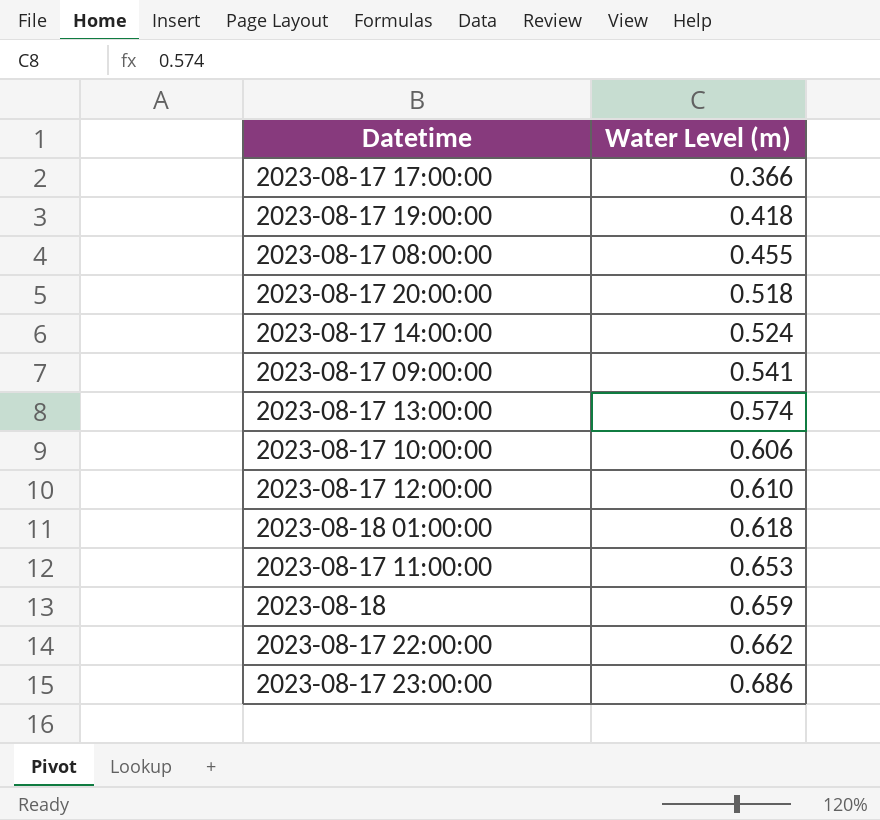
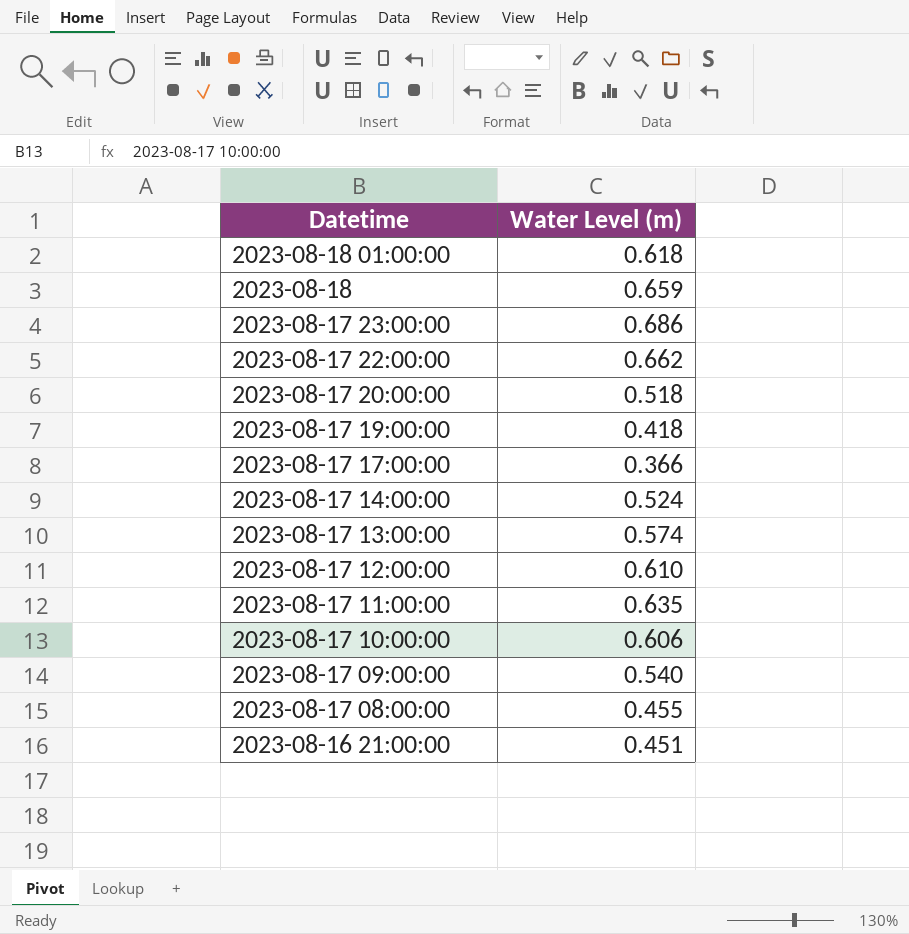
row order: Water Level (m) ascending -> Datetime descending
2023-08-17 11:00:00 | Water Level (m): 0.653 -> 0.635
2023-08-17 09:00:00 | Water Level (m): 0.541 -> 0.540
row 2023-08-16 21:00:00: none -> 0.451

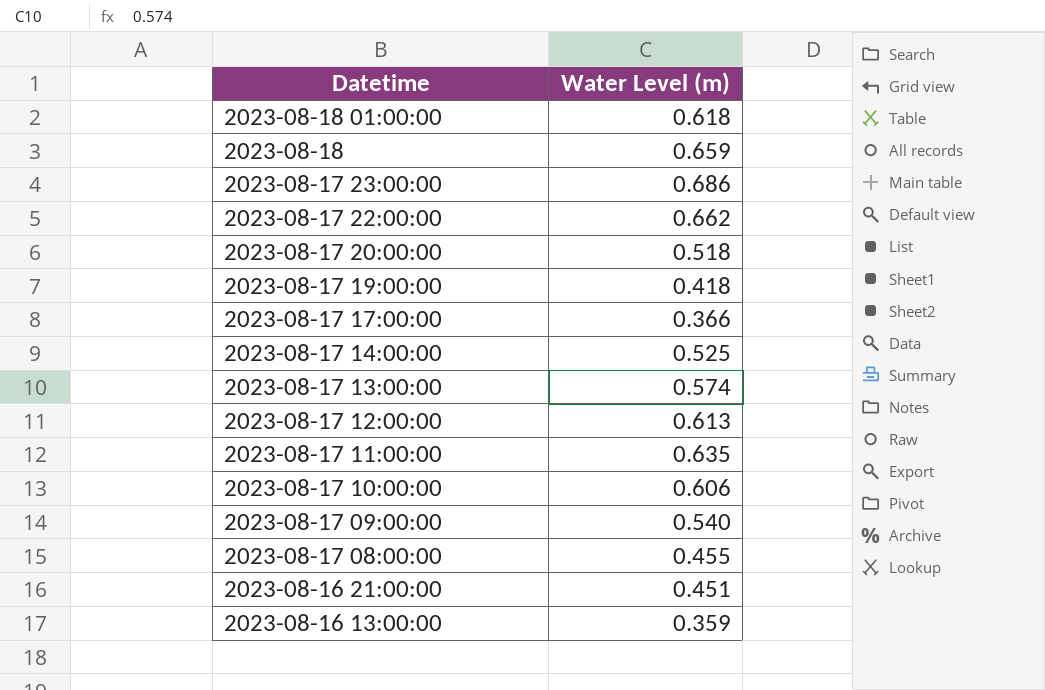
2023-08-17 14:00:00 | Water Level (m): 0.524 -> 0.525
2023-08-17 12:00:00 | Water Level (m): 0.610 -> 0.613
row 2023-08-16 13:00:00: none -> 0.359

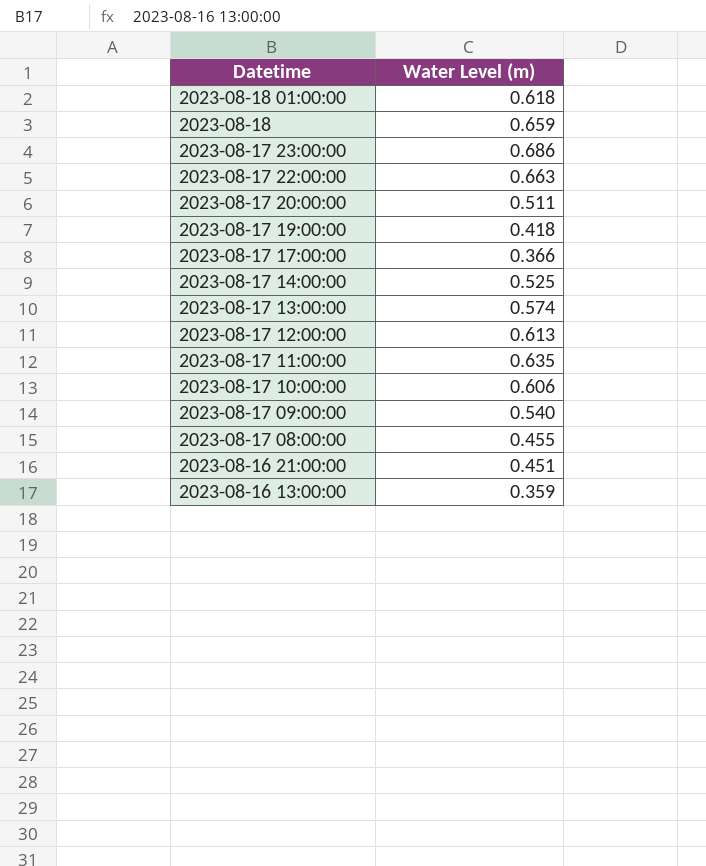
2023-08-17 22:00:00 | Water Level (m): 0.662 -> 0.663
2023-08-17 20:00:00 | Water Level (m): 0.518 -> 0.511

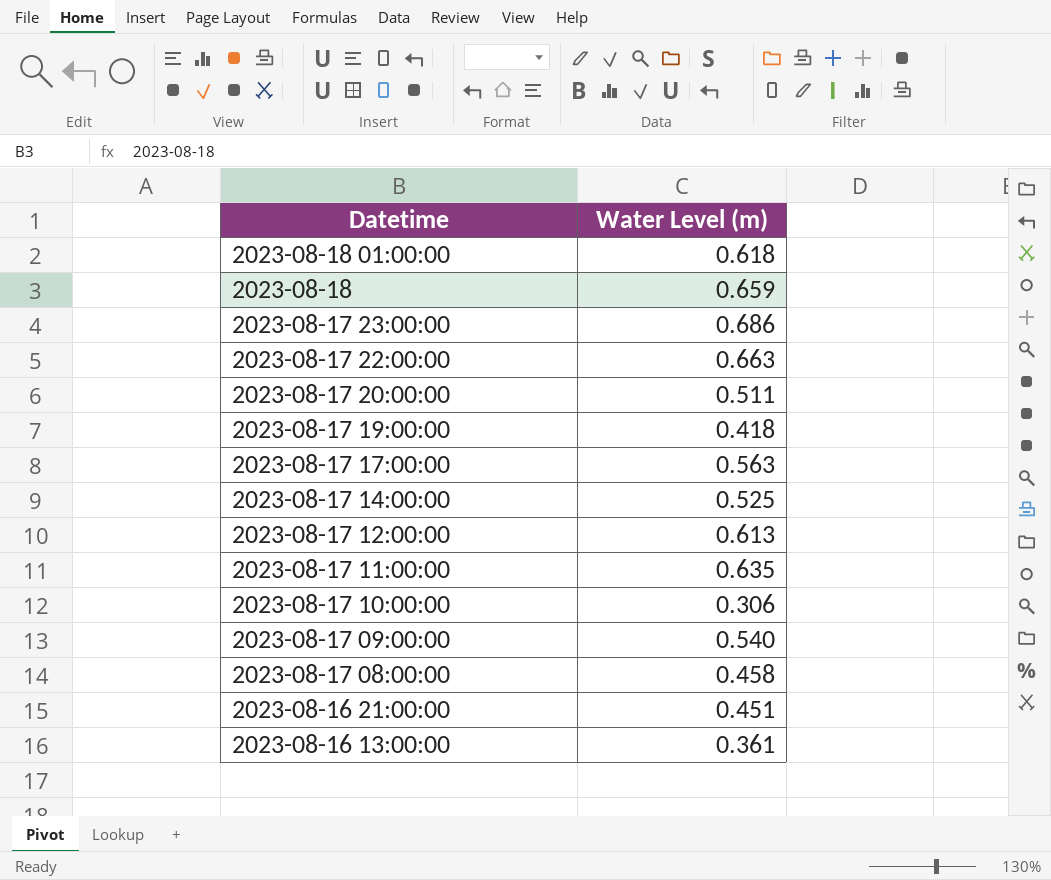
row 2023-08-17 13:00:00: 0.574 -> none
2023-08-17 17:00:00 | Water Level (m): 0.366 -> 0.563
2023-08-17 10:00:00 | Water Level (m): 0.606 -> 0.306
2023-08-17 08:00:00 | Water Level (m): 0.455 -> 0.458
2023-08-16 13:00:00 | Water Level (m): 0.359 -> 0.361

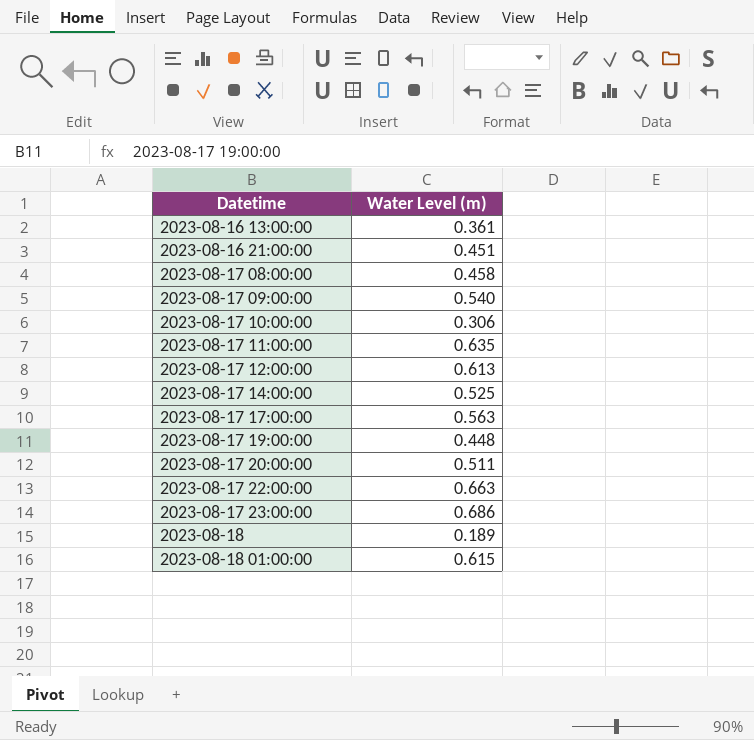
row order: Datetime descending -> Datetime ascending
2023-08-17 19:00:00 | Water Level (m): 0.418 -> 0.448
2023-08-18 | Water Level (m): 0.659 -> 0.189
2023-08-18 01:00:00 | Water Level (m): 0.618 -> 0.615

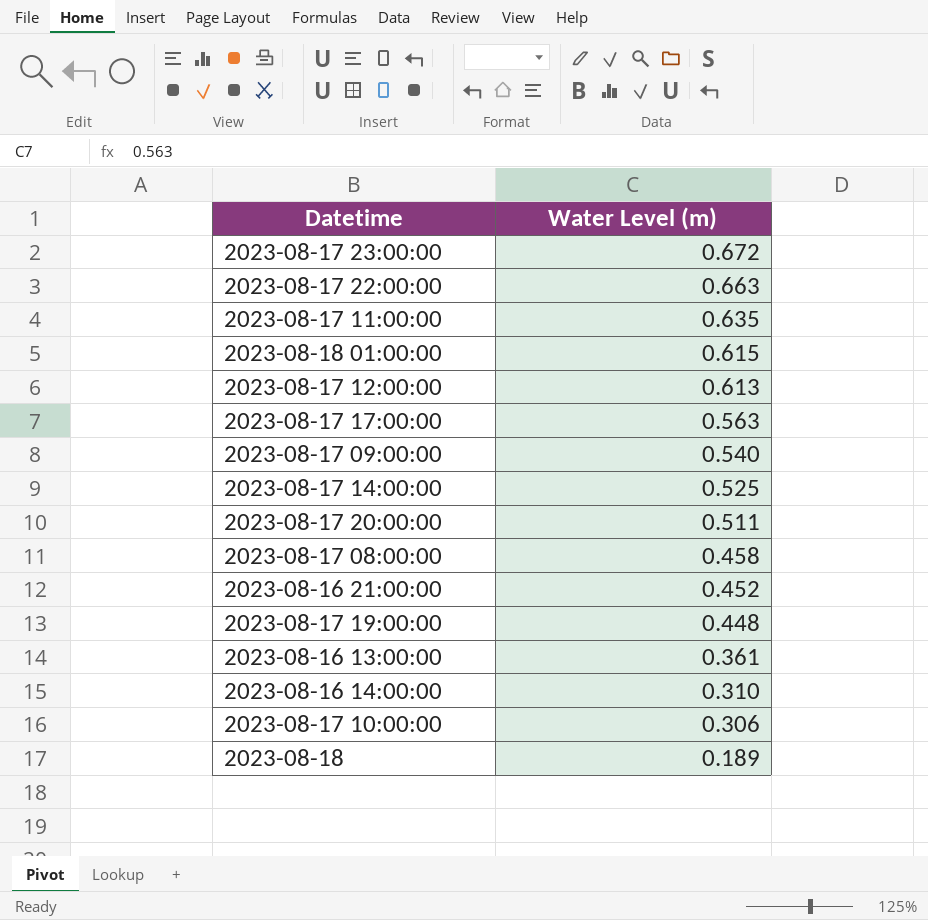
row order: Datetime ascending -> Water Level (m) descending
2023-08-17 23:00:00 | Water Level (m): 0.686 -> 0.672
2023-08-16 21:00:00 | Water Level (m): 0.451 -> 0.452
row 2023-08-16 14:00:00: none -> 0.310

